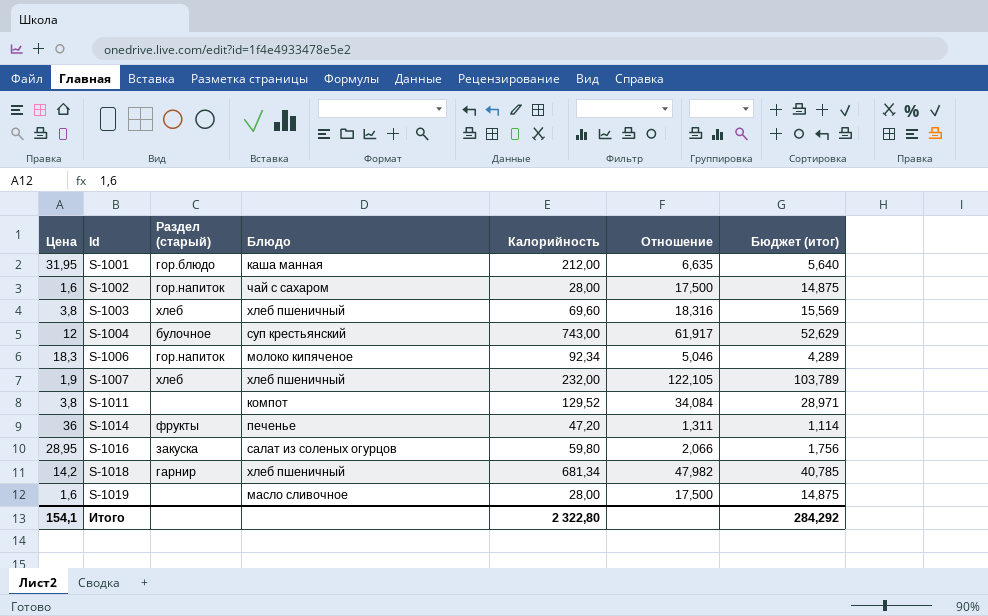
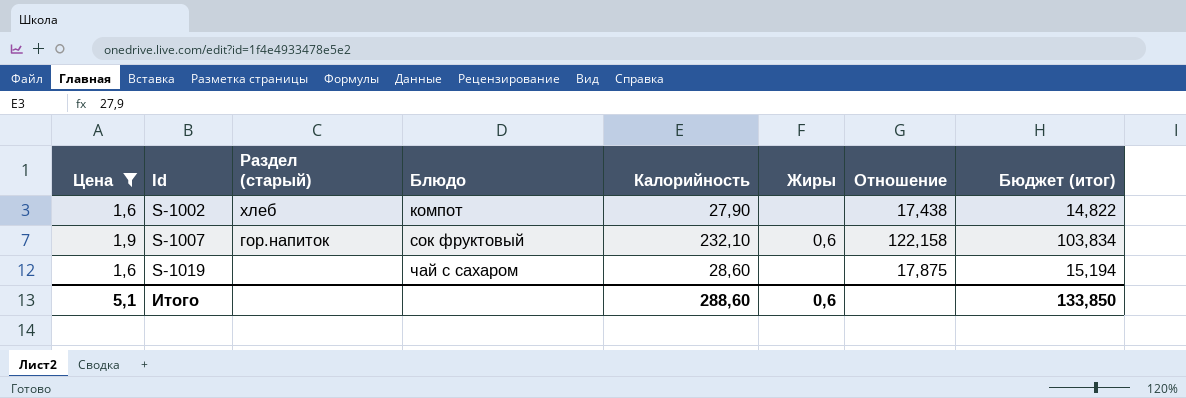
filter: none -> Цена <= 1,9
column Жиры | position: none -> 6
S-1002 | Раздел (старый): гор.напиток -> хлеб
S-1002 | Блюдо: чай с сахаром -> компот
S-1002 | Калорийность: 28,00 -> 27,90
S-1002 | Отношение: 17,500 -> 17,438
S-1002 | Бюджет (итог): 14,875 -> 14,822
S-1007 | Раздел (старый): хлеб -> гор.напиток
S-1007 | Блюдо: хлеб пшеничный -> сок фруктовый
S-1007 | Калорийность: 232,00 -> 232,10
S-1007 | Отношение: 122,105 -> 122,158
S-1007 | Бюджет (итог): 103,789 -> 103,834
S-1019 | Блюдо: масло сливочное -> чай с сахаром
S-1019 | Калорийность: 28,00 -> 28,60
S-1019 | Отношение: 17,500 -> 17,875
S-1019 | Бюджет (итог): 14,875 -> 15,194
Итого | Цена: 154,1 -> 5,1
Итого | Калорийность: 2 322,80 -> 288,60
Итого | Бюджет (итог): 284,292 -> 133,850

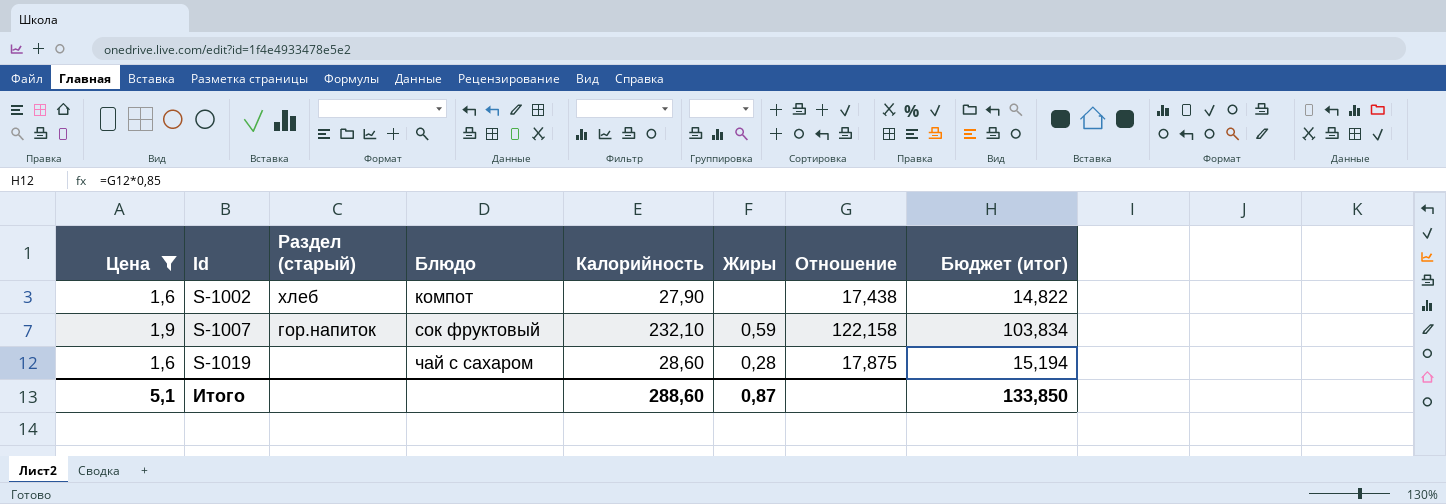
S-1007 | Жиры: 0,6 -> 0,59
S-1019 | Жиры: none -> 0,28
Итого | Жиры: 0,6 -> 0,87

